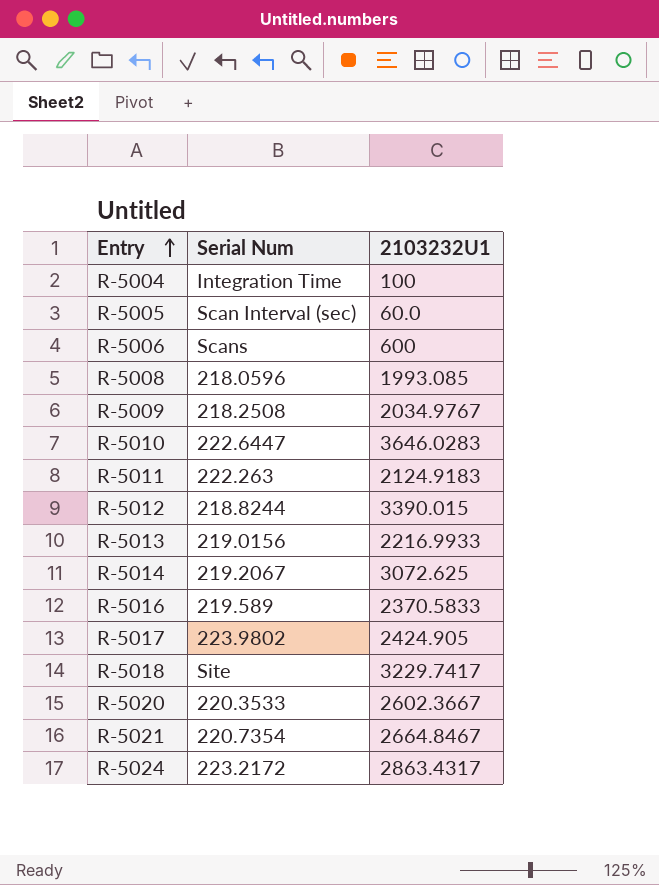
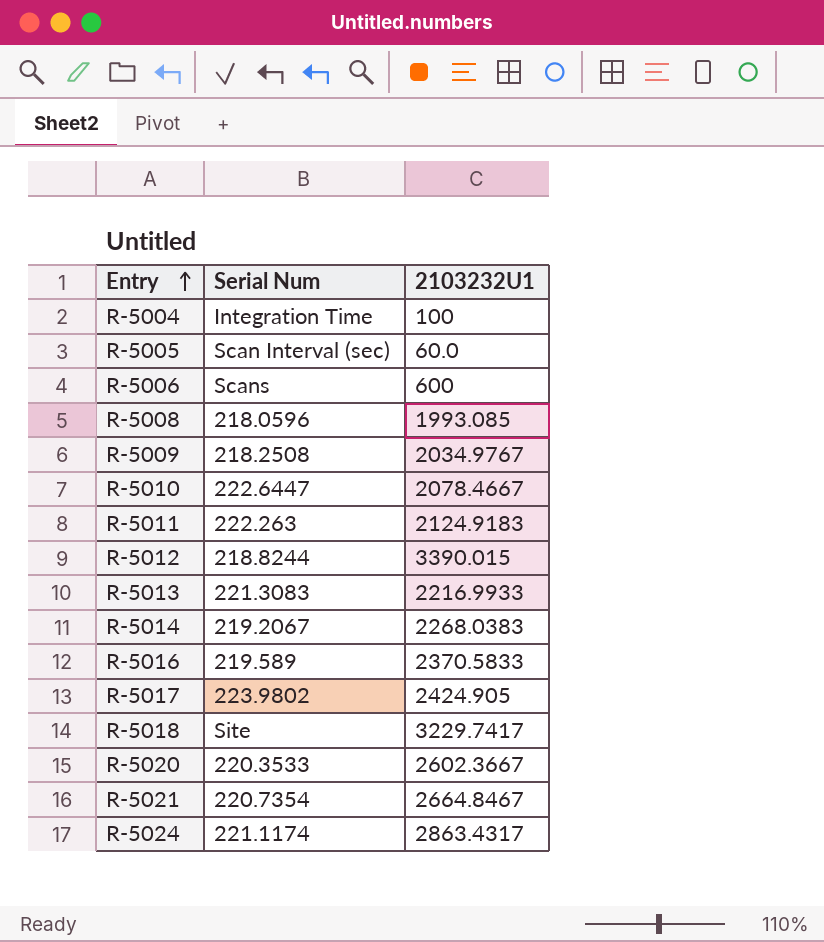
R-5010 | 2103232U1: 3646.0283 -> 2078.4667
R-5013 | Serial Num: 219.0156 -> 221.3083
R-5014 | 2103232U1: 3072.625 -> 2268.0383
R-5024 | Serial Num: 223.2172 -> 221.1174

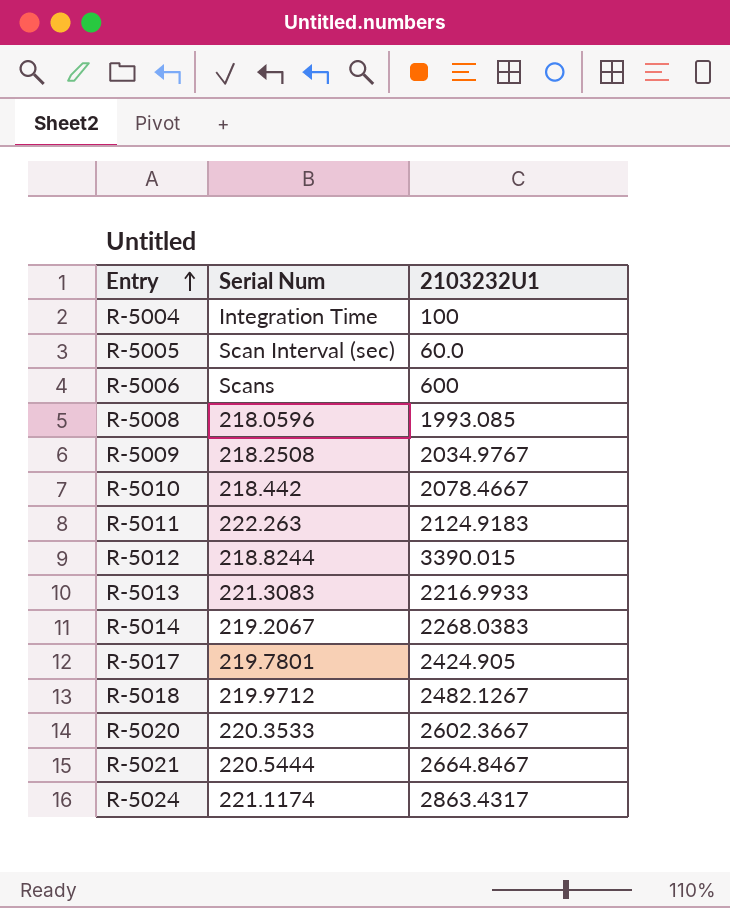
row R-5016: 219.589 | 2370.5833 -> none
R-5010 | Serial Num: 222.6447 -> 218.442
R-5017 | Serial Num: 223.9802 -> 219.7801
R-5018 | Serial Num: Site -> 219.9712
R-5018 | 2103232U1: 3229.7417 -> 2482.1267
R-5021 | Serial Num: 220.7354 -> 220.5444

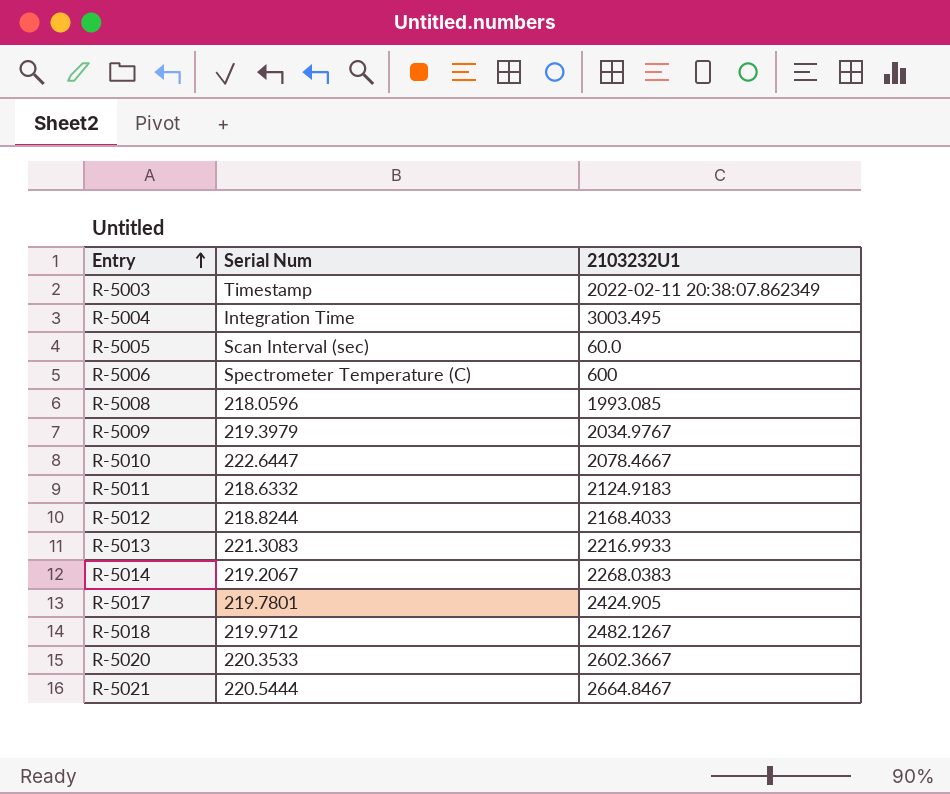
row R-5024: 221.1174 | 2863.4317 -> none
row R-5003: none -> Timestamp | 2022-02-11 20:38:07.862349
R-5004 | 2103232U1: 100 -> 3003.495
R-5006 | Serial Num: Scans -> Spectrometer Temperature (C)
R-5009 | Serial Num: 218.2508 -> 219.3979
R-5010 | Serial Num: 218.442 -> 222.6447
R-5011 | Serial Num: 222.263 -> 218.6332
R-5012 | 2103232U1: 3390.015 -> 2168.4033

